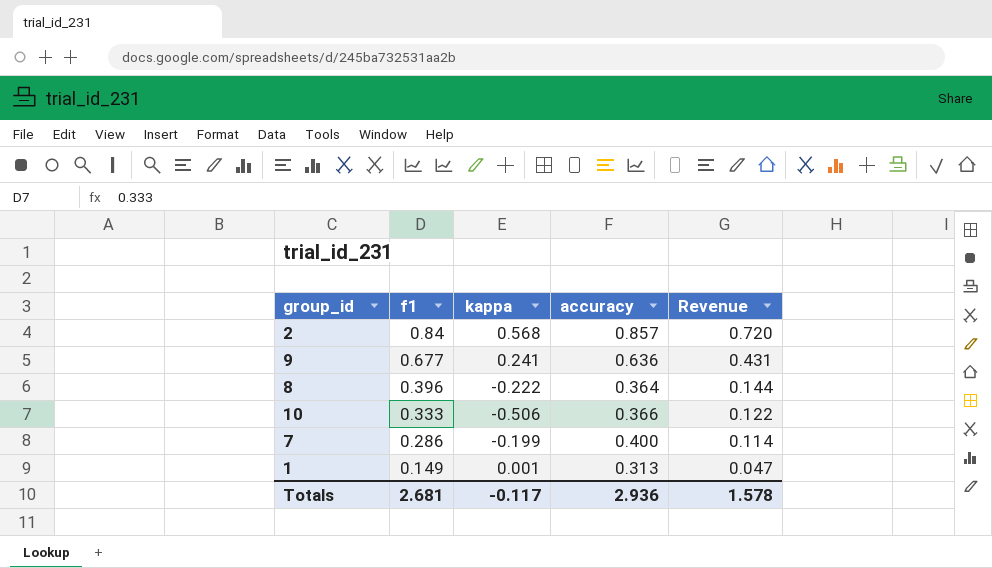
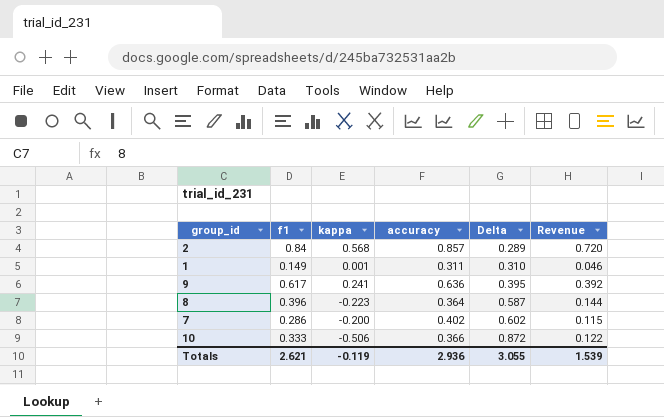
row order: f1 descending -> Delta ascending
column Delta | formula: none -> [accuracy] - [kappa]
1 | accuracy: 0.313 -> 0.311
1 | Revenue: 0.047 -> 0.046
9 | f1: 0.677 -> 0.617
9 | Revenue: 0.431 -> 0.392
8 | kappa: -0.222 -> -0.223
7 | kappa: -0.199 -> -0.200
7 | accuracy: 0.400 -> 0.402
7 | Revenue: 0.114 -> 0.115
Totals | f1: 2.681 -> 2.621
Totals | kappa: -0.117 -> -0.119
Totals | Revenue: 1.578 -> 1.539

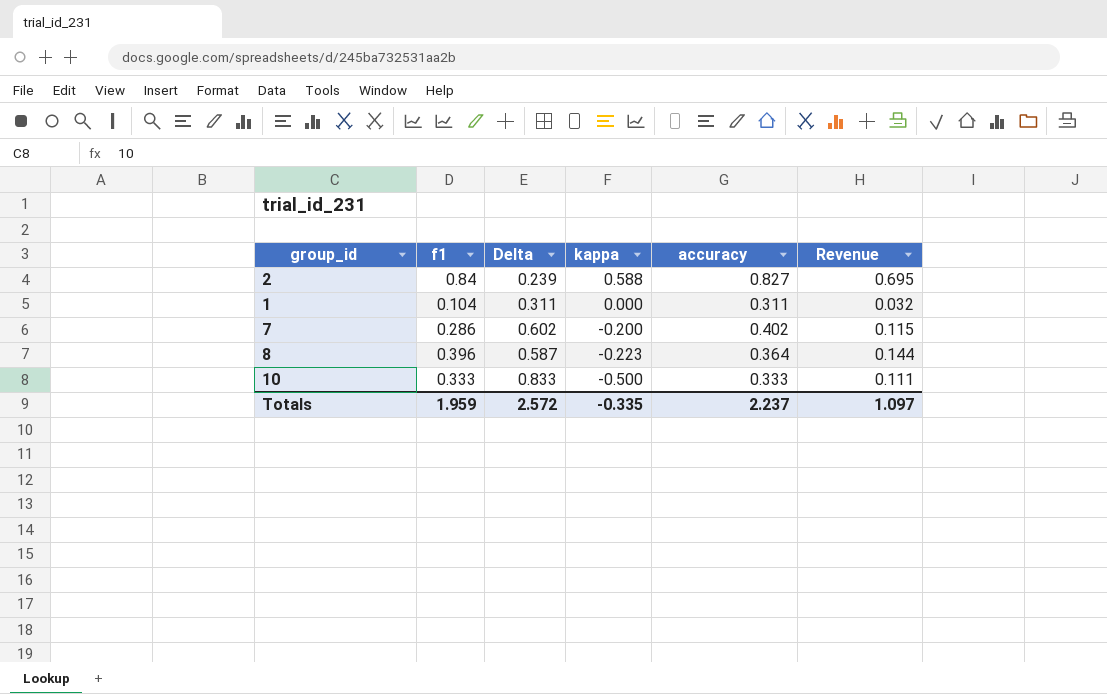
row order: Delta ascending -> kappa descending
column Delta | position: 5 -> 3
row 9: 0.617 | 0.241 | 0.636 | 0.395 | 0.392 -> none
2 | Delta: 0.289 -> 0.239
2 | kappa: 0.568 -> 0.588
2 | accuracy: 0.857 -> 0.827
2 | Revenue: 0.720 -> 0.695
1 | f1: 0.149 -> 0.104
1 | Delta: 0.310 -> 0.311
1 | kappa: 0.001 -> 0.000
1 | Revenue: 0.046 -> 0.032
10 | Delta: 0.872 -> 0.833
10 | kappa: -0.506 -> -0.500
10 | accuracy: 0.366 -> 0.333
10 | Revenue: 0.122 -> 0.111
Totals | f1: 2.621 -> 1.959
Totals | Delta: 3.055 -> 2.572
Totals | kappa: -0.119 -> -0.335
Totals | accuracy: 2.936 -> 2.237
Totals | Revenue: 1.539 -> 1.097

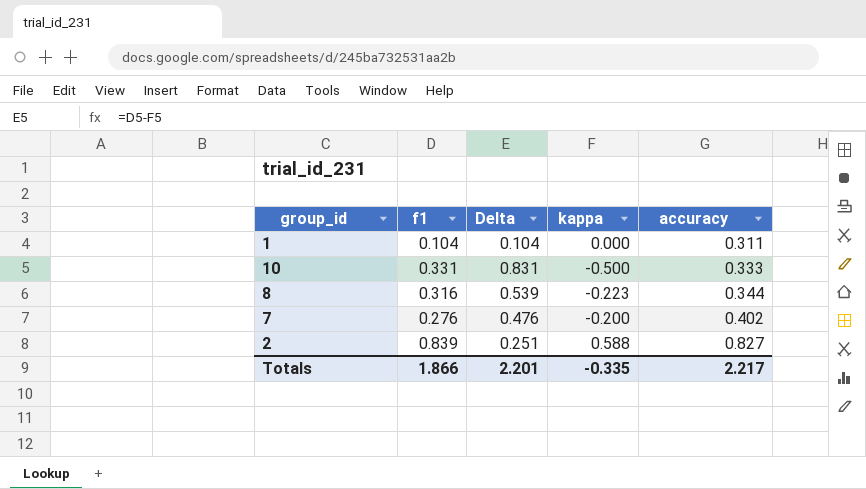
row order: kappa descending -> accuracy ascending
column Revenue | formula: [f1] * [accuracy] -> none
column Delta | formula: [accuracy] - [kappa] -> [f1] - [kappa]
10 | f1: 0.333 -> 0.331
8 | f1: 0.396 -> 0.316
8 | accuracy: 0.364 -> 0.344
7 | f1: 0.286 -> 0.276
2 | f1: 0.84 -> 0.839
Totals | f1: 1.959 -> 1.866
Totals | Delta: 2.572 -> 2.201
Totals | accuracy: 2.237 -> 2.217

